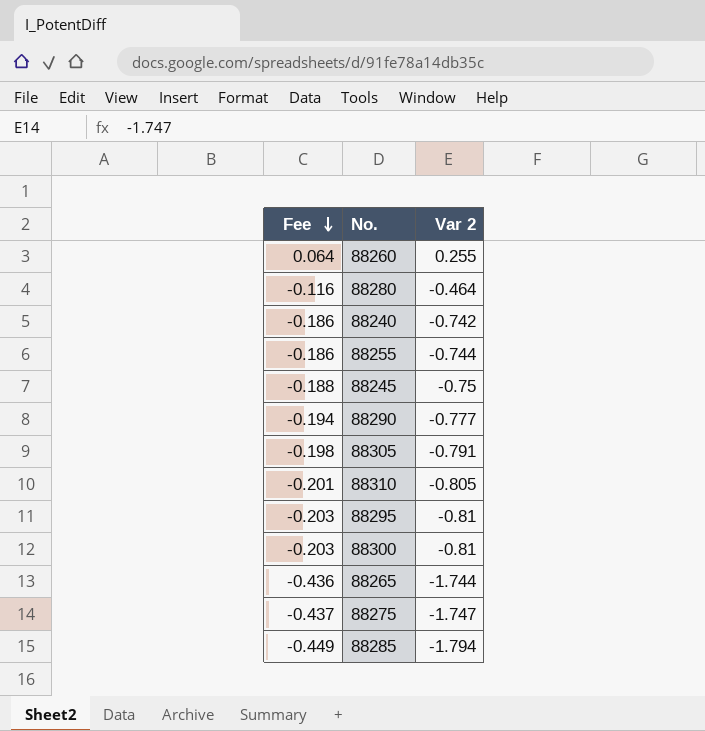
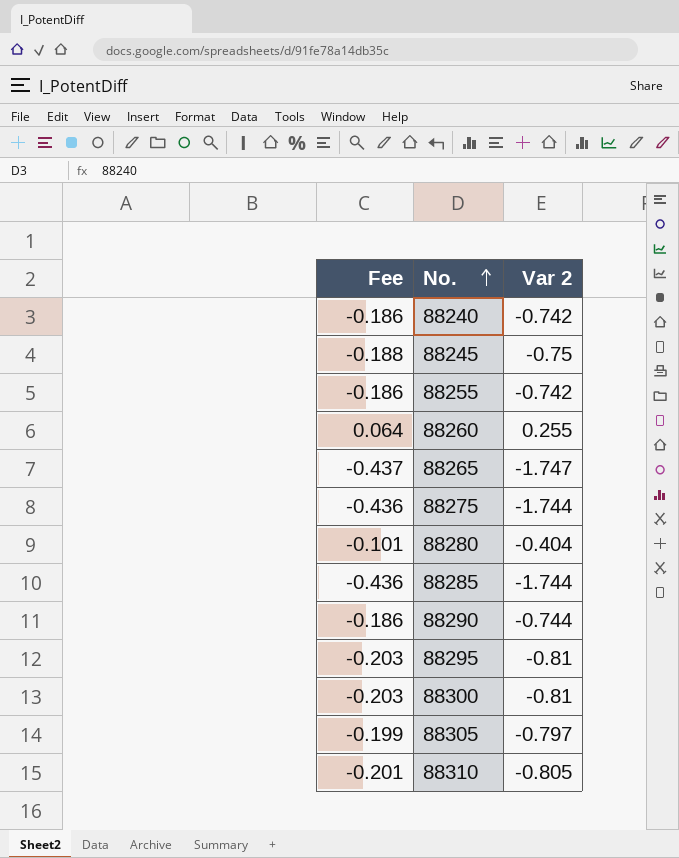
row order: Fee descending -> No. ascending
88255 | Var 2: -0.744 -> -0.742
88265 | Fee: -0.436 -> -0.437
88265 | Var 2: -1.744 -> -1.747
88275 | Fee: -0.437 -> -0.436
88275 | Var 2: -1.747 -> -1.744
88280 | Fee: -0.116 -> -0.101
88280 | Var 2: -0.464 -> -0.404
88285 | Fee: -0.449 -> -0.436
88285 | Var 2: -1.794 -> -1.744
88290 | Fee: -0.194 -> -0.186
88290 | Var 2: -0.777 -> -0.744
88305 | Fee: -0.198 -> -0.199
88305 | Var 2: -0.791 -> -0.797

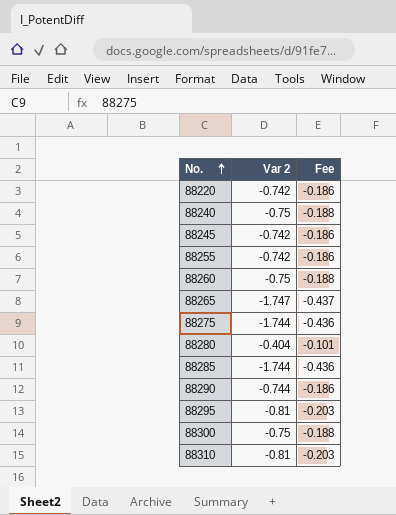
column Fee | position: 1 -> 3
row 88305: -0.199 | -0.797 -> none
row 88220: none -> -0.742 | -0.186
88240 | Var 2: -0.742 -> -0.75
88240 | Fee: -0.186 -> -0.188
88245 | Var 2: -0.75 -> -0.742
88245 | Fee: -0.188 -> -0.186
88260 | Var 2: 0.255 -> -0.75
88260 | Fee: 0.064 -> -0.188
88300 | Var 2: -0.81 -> -0.75
88300 | Fee: -0.203 -> -0.188
88310 | Var 2: -0.805 -> -0.81
88310 | Fee: -0.201 -> -0.203

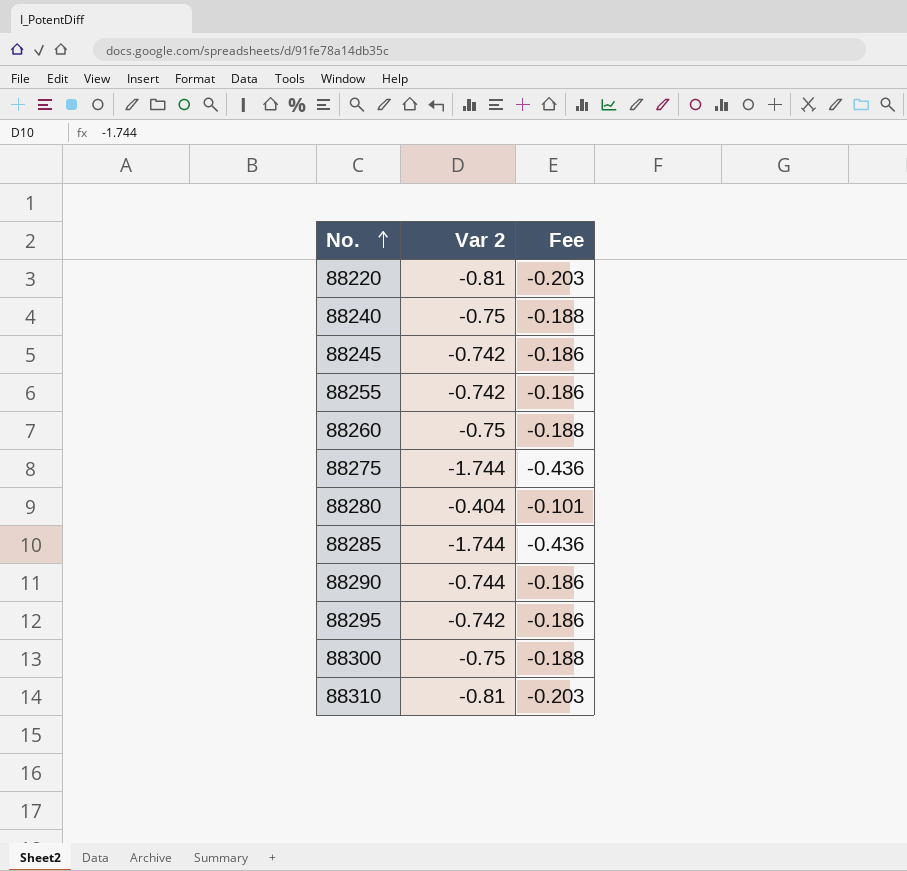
row 88265: -1.747 | -0.437 -> none
88220 | Var 2: -0.742 -> -0.81
88220 | Fee: -0.186 -> -0.203
88295 | Var 2: -0.81 -> -0.742
88295 | Fee: -0.203 -> -0.186

